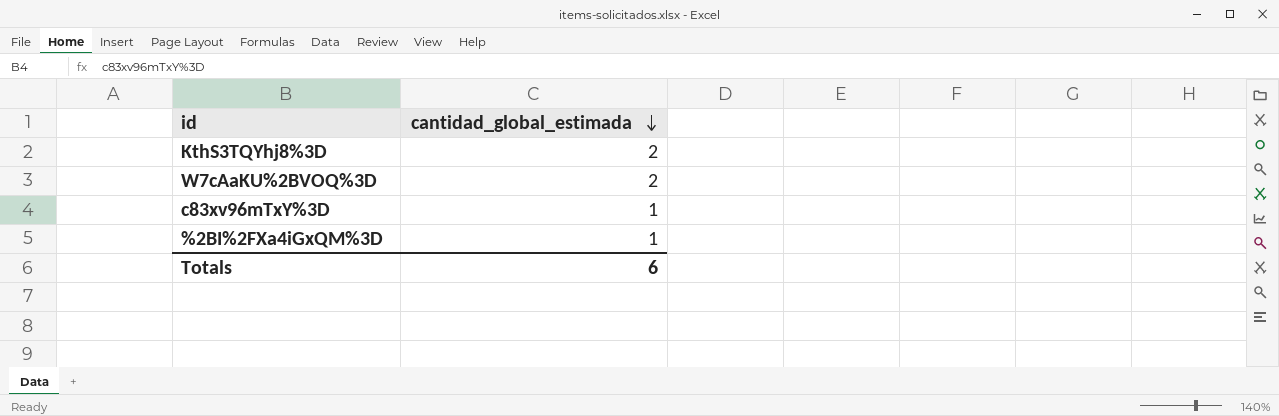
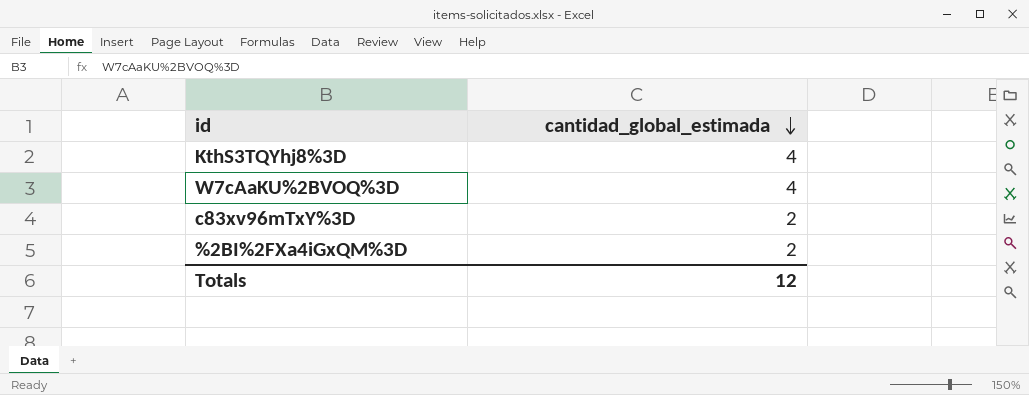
KthS3TQYhj8%3D | cantidad_global_estimada: 2 -> 4
W7cAaKU%2BVOQ%3D | cantidad_global_estimada: 2 -> 4
c83xv96mTxY%3D | cantidad_global_estimada: 1 -> 2
%2BI%2FXa4iGxQM%3D | cantidad_global_estimada: 1 -> 2
Totals | cantidad_global_estimada: 6 -> 12

